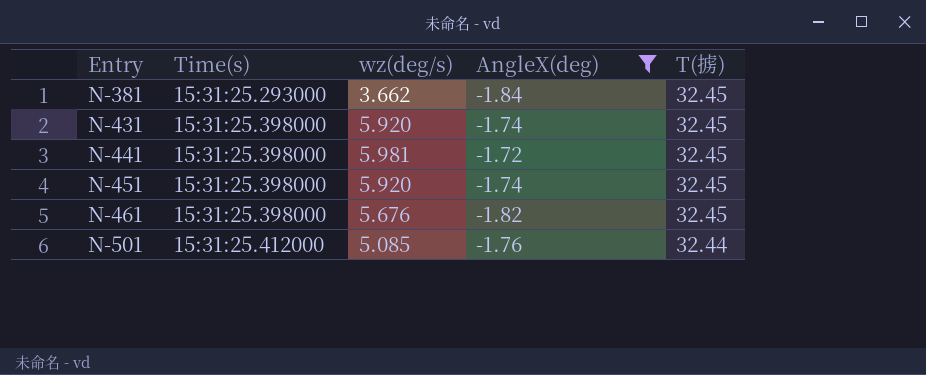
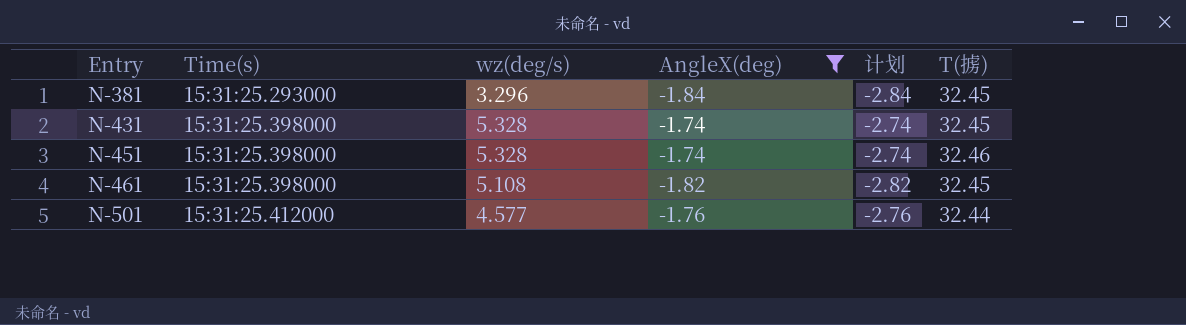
column 计划 | formula: none -> [AngleX(deg)] - 1
row N-441: 15:31:25.398000 | 5.981 | -1.72 | 32.45 -> none
N-381 | wz(deg/s): 3.662 -> 3.296
N-431 | wz(deg/s): 5.920 -> 5.328
N-451 | wz(deg/s): 5.920 -> 5.328
N-451 | T(掳): 32.45 -> 32.46
N-461 | wz(deg/s): 5.676 -> 5.108
N-501 | wz(deg/s): 5.085 -> 4.577

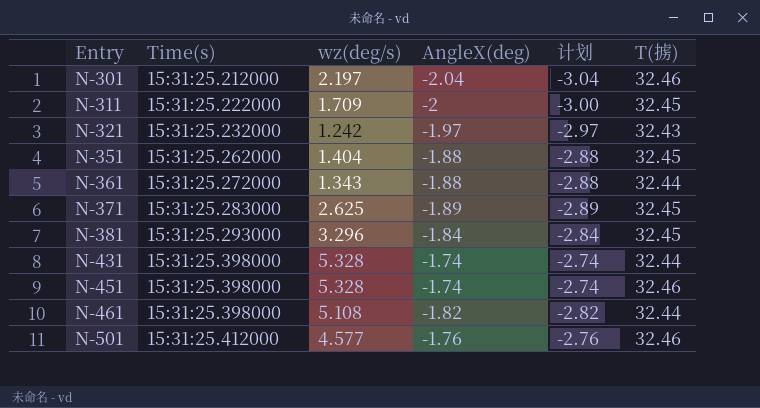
filter: AngleX(deg) >= -1.84 -> none
N-431 | T(掳): 32.45 -> 32.44
N-461 | T(掳): 32.45 -> 32.44
N-501 | T(掳): 32.44 -> 32.46

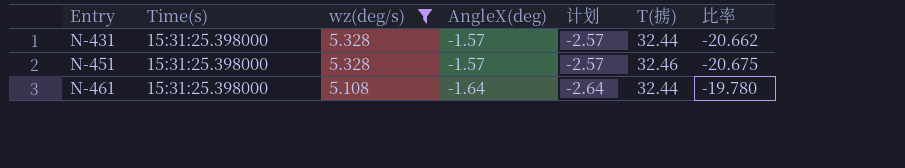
filter: none -> wz(deg/s) >= 5.108
column 比率 | formula: none -> [T(掳)] / [AngleX(deg)]
N-431 | AngleX(deg): -1.74 -> -1.57
N-431 | 计划: -2.74 -> -2.57
N-451 | AngleX(deg): -1.74 -> -1.57
N-451 | 计划: -2.74 -> -2.57
N-461 | AngleX(deg): -1.82 -> -1.64
N-461 | 计划: -2.82 -> -2.64

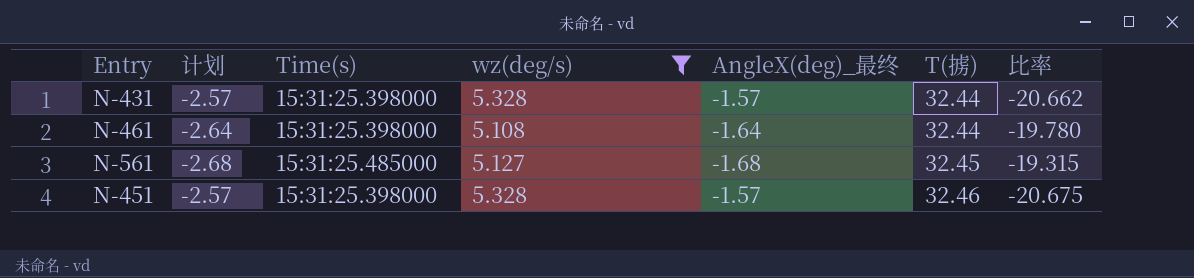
row order: Entry ascending -> T(掳) ascending
column 计划 | position: 5 -> 2
column name: AngleX(deg) -> AngleX(deg)_最终
row N-561: none -> -2.68 | 15:31:25.485000 | 5.127 | -1.68 | 32.45 | -19.315

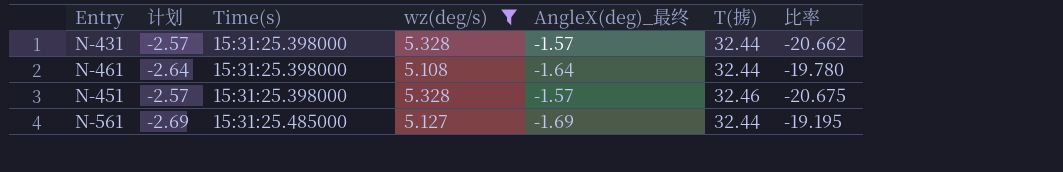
row order: T(掳) ascending -> Time(s) ascending
N-561 | 计划: -2.68 -> -2.69
N-561 | AngleX(deg)_最终: -1.68 -> -1.69
N-561 | T(掳): 32.45 -> 32.44
N-561 | 比率: -19.315 -> -19.195

